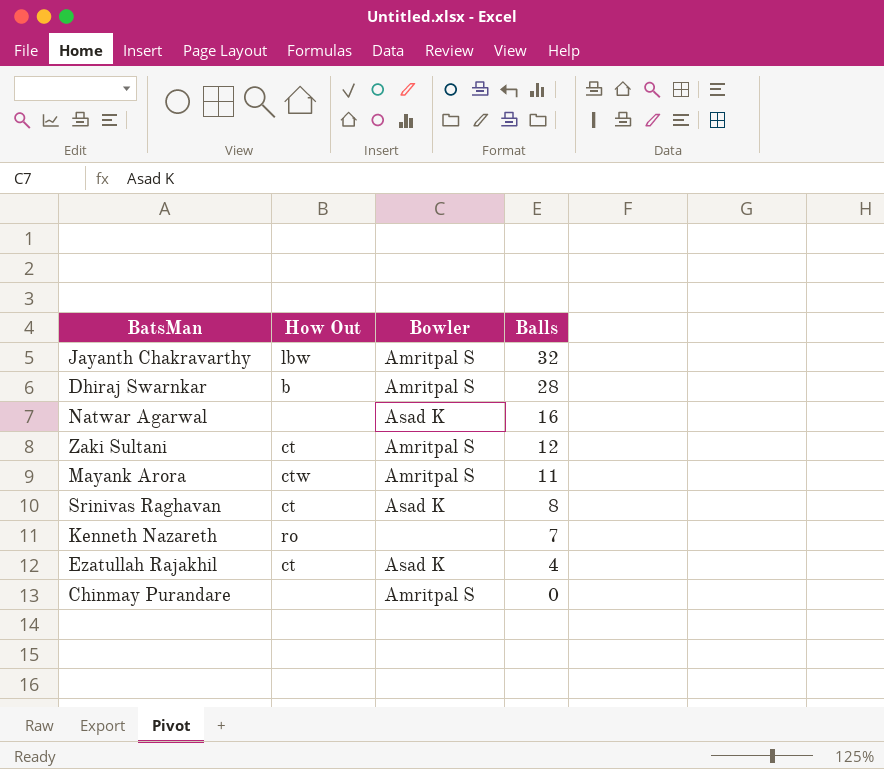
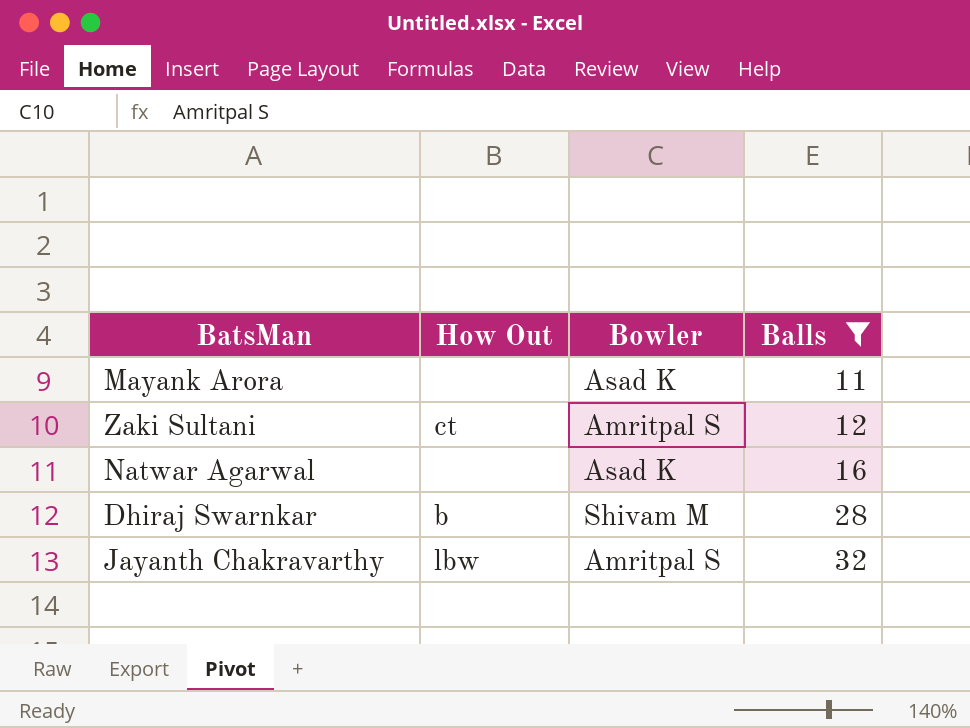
filter: none -> Balls >= 11
row order: Balls descending -> Balls ascending
Mayank Arora | How Out: ctw -> none
Mayank Arora | Bowler: Amritpal S -> Asad K
Dhiraj Swarnkar | Bowler: Amritpal S -> Shivam M

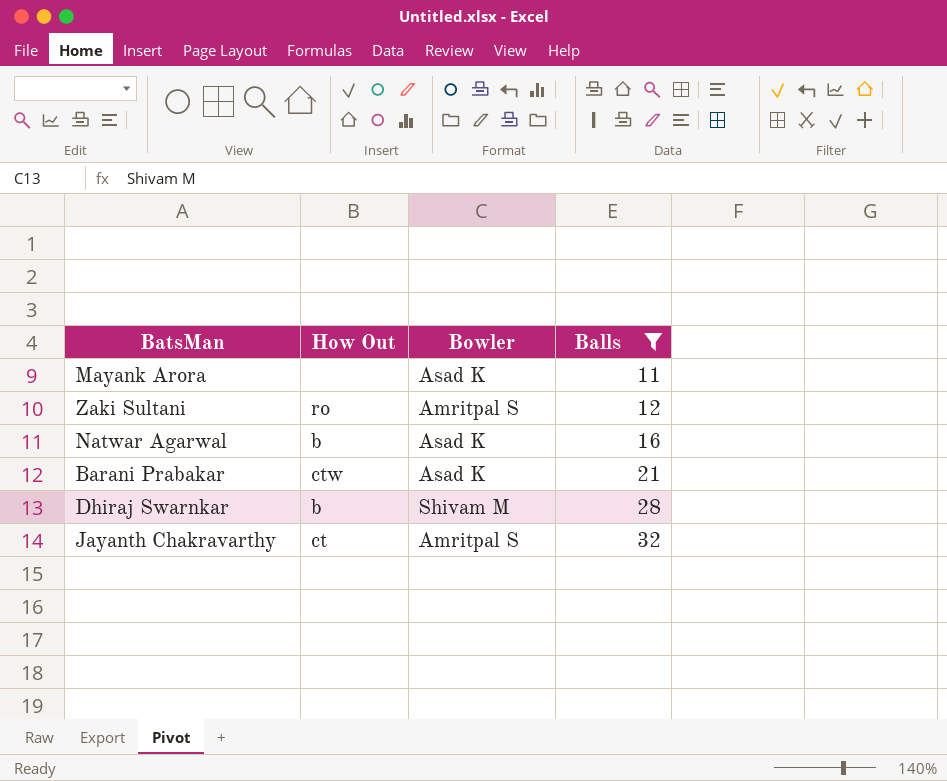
Zaki Sultani | How Out: ct -> ro
Natwar Agarwal | How Out: none -> b
row Barani Prabakar: none -> ctw | Asad K | 21
Jayanth Chakravarthy | How Out: lbw -> ct

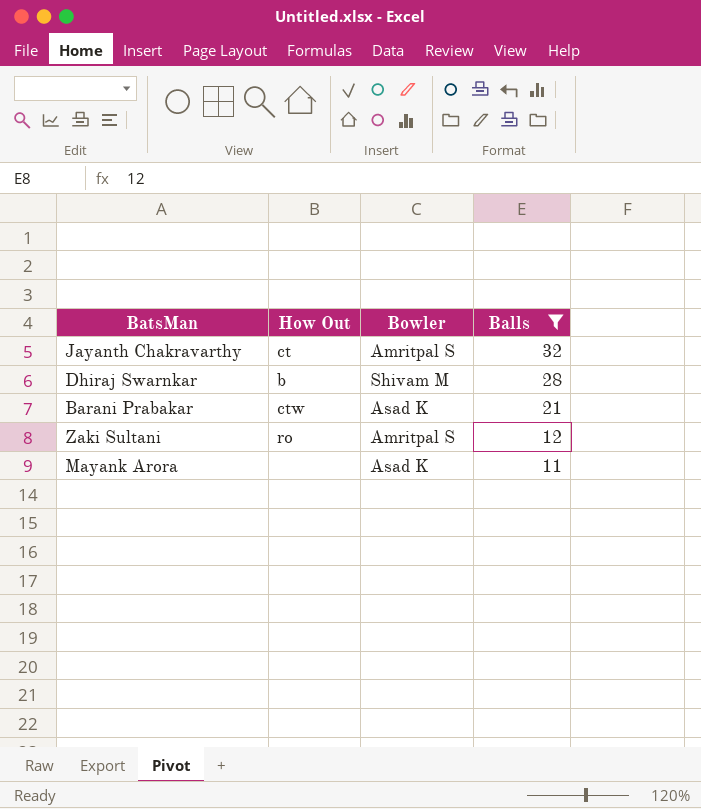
row order: Balls ascending -> Balls descending
row Natwar Agarwal: b | Asad K | 16 -> none

